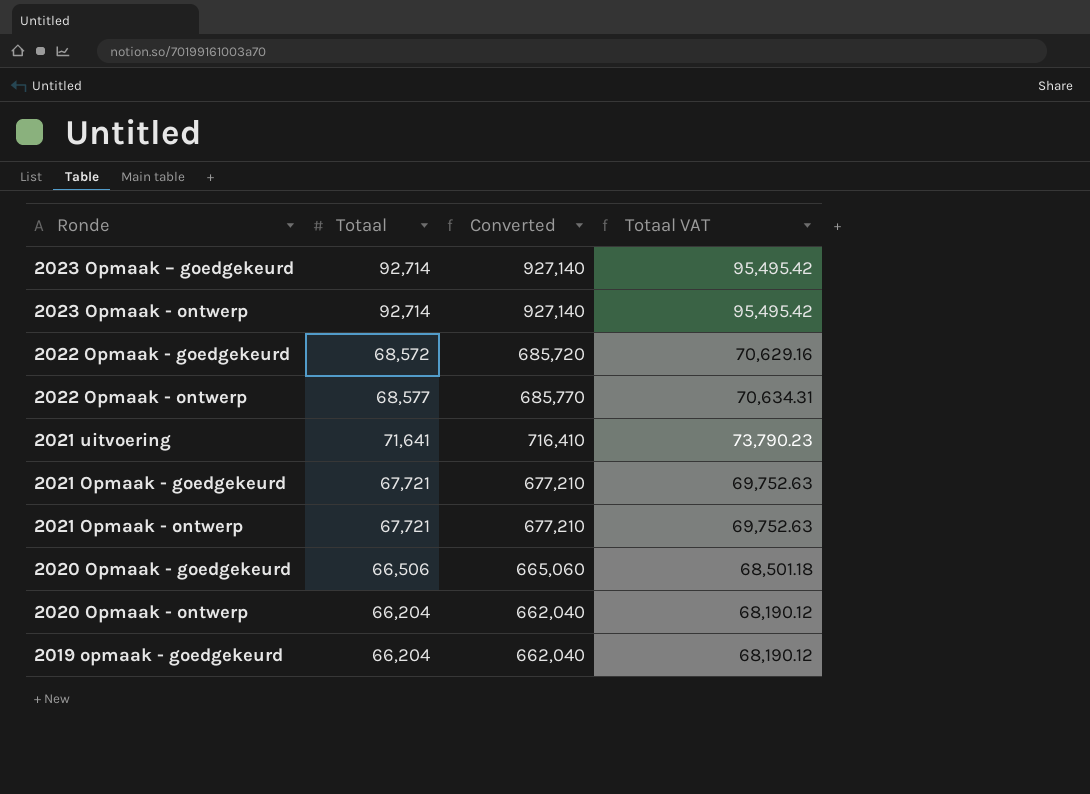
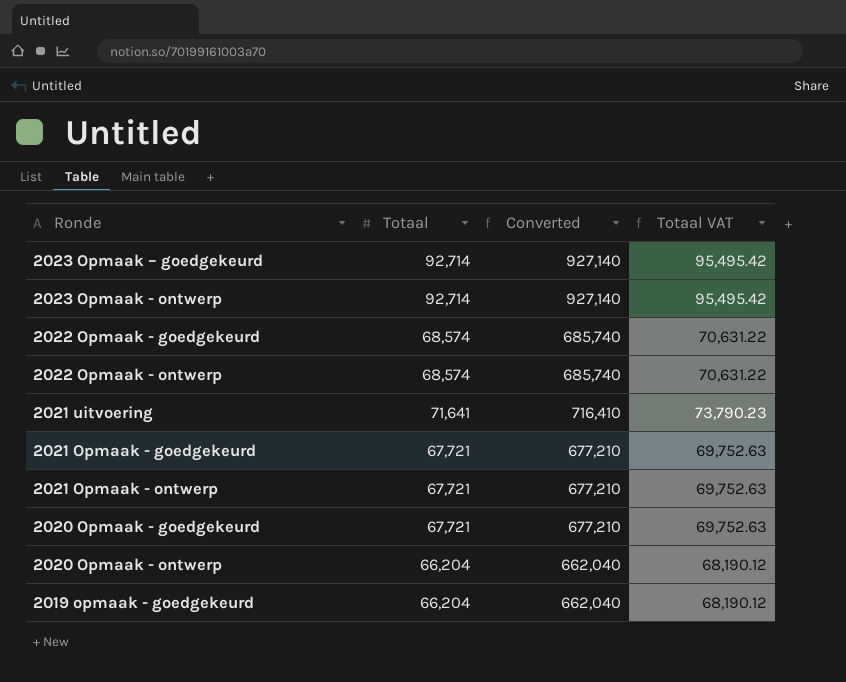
2022 Opmaak - goedgekeurd | Totaal: 68,572 -> 68,574
2022 Opmaak - goedgekeurd | Converted: 685,720 -> 685,740
2022 Opmaak - goedgekeurd | Totaal VAT: 70,629.16 -> 70,631.22
2022 Opmaak - ontwerp | Totaal: 68,577 -> 68,574
2022 Opmaak - ontwerp | Converted: 685,770 -> 685,740
2022 Opmaak - ontwerp | Totaal VAT: 70,634.31 -> 70,631.22
2020 Opmaak - goedgekeurd | Totaal: 66,506 -> 67,721
2020 Opmaak - goedgekeurd | Converted: 665,060 -> 677,210
2020 Opmaak - goedgekeurd | Totaal VAT: 68,501.18 -> 69,752.63

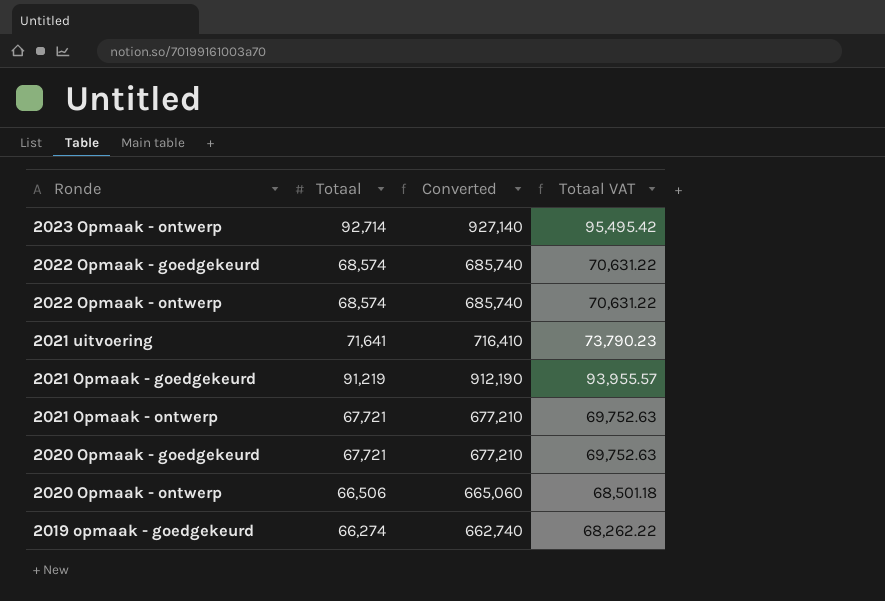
row 2023 Opmaak – goedgekeurd: 92,714 | 927,140 | 95,495.42 -> none
2021 Opmaak - goedgekeurd | Totaal: 67,721 -> 91,219
2021 Opmaak - goedgekeurd | Converted: 677,210 -> 912,190
2021 Opmaak - goedgekeurd | Totaal VAT: 69,752.63 -> 93,955.57
2020 Opmaak - ontwerp | Totaal: 66,204 -> 66,506
2020 Opmaak - ontwerp | Converted: 662,040 -> 665,060
2020 Opmaak - ontwerp | Totaal VAT: 68,190.12 -> 68,501.18
2019 opmaak - goedgekeurd | Totaal: 66,204 -> 66,274
2019 opmaak - goedgekeurd | Converted: 662,040 -> 662,740
2019 opmaak - goedgekeurd | Totaal VAT: 68,190.12 -> 68,262.22

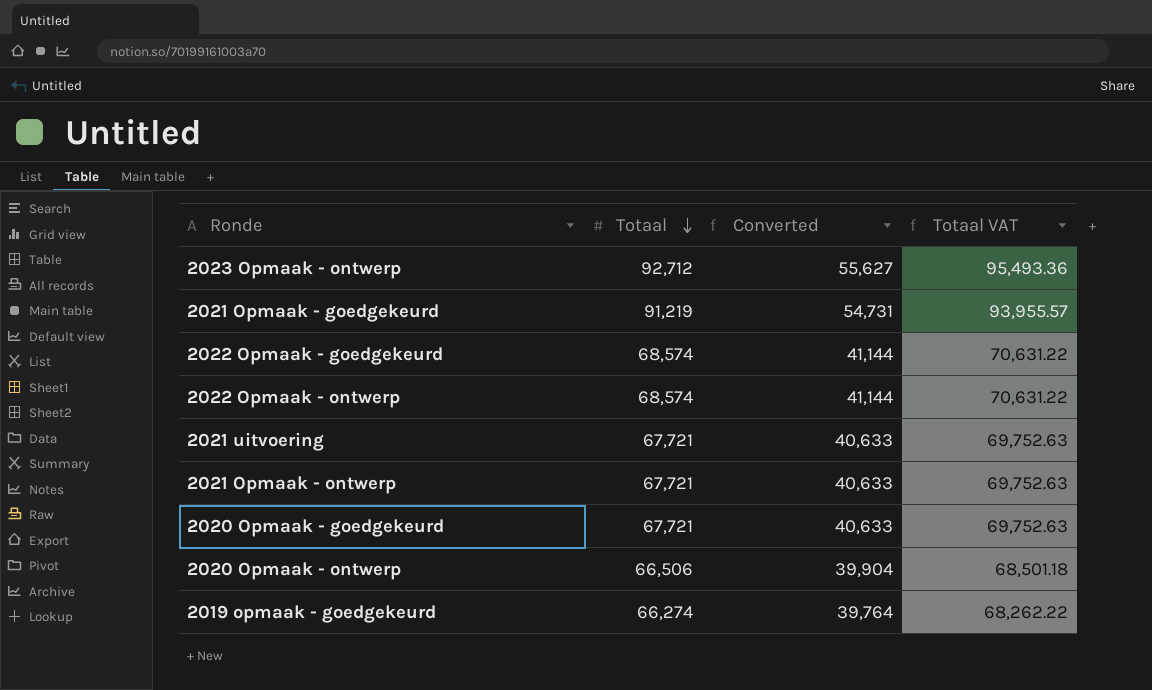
row order: none -> Totaal descending
column Converted | formula: [Totaal] * 10 -> [Totaal] * 0.6
2023 Opmaak - ontwerp | Totaal: 92,714 -> 92,712
2023 Opmaak - ontwerp | Totaal VAT: 95,495.42 -> 95,493.36
2021 uitvoering | Totaal: 71,641 -> 67,721
2021 uitvoering | Totaal VAT: 73,790.23 -> 69,752.63

